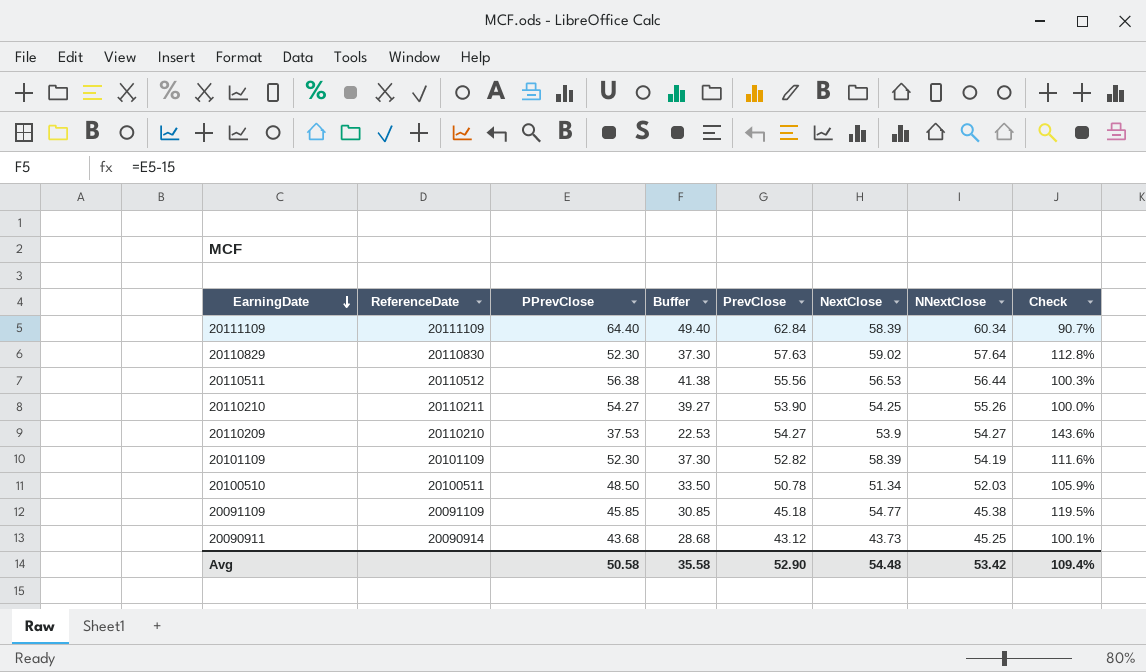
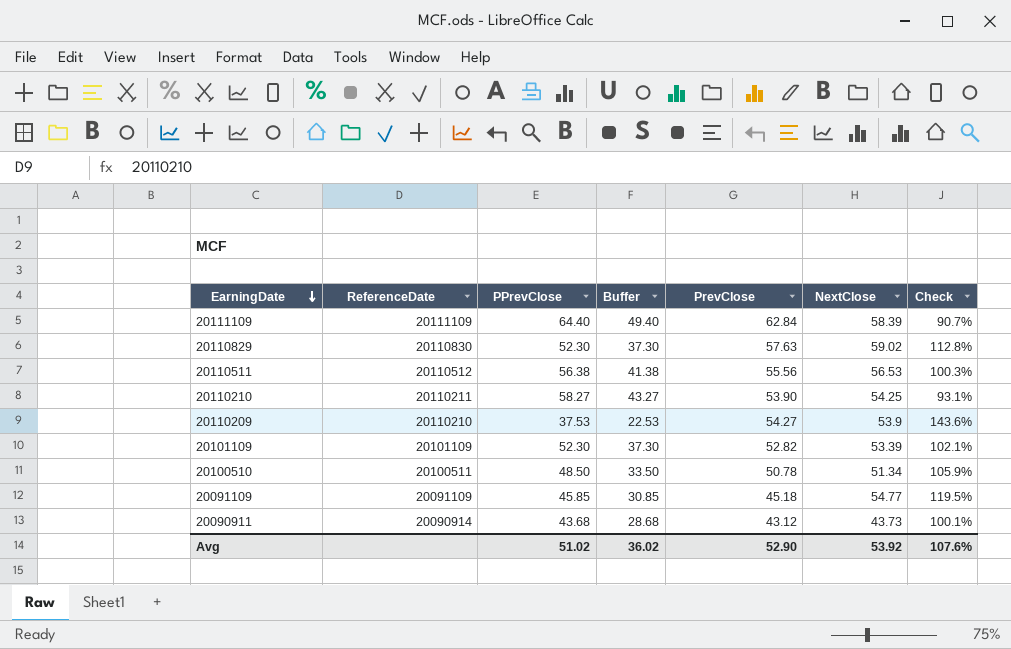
column NNextClose | position: 7 -> none
20110210 | PPrevClose: 54.27 -> 58.27
20110210 | Buffer: 39.27 -> 43.27
20110210 | Check: 100.0% -> 93.1%
20101109 | NextClose: 58.39 -> 53.39
20101109 | Check: 111.6% -> 102.1%
Avg | PPrevClose: 50.58 -> 51.02
Avg | Buffer: 35.58 -> 36.02
Avg | NextClose: 54.48 -> 53.92
Avg | Check: 109.4% -> 107.6%

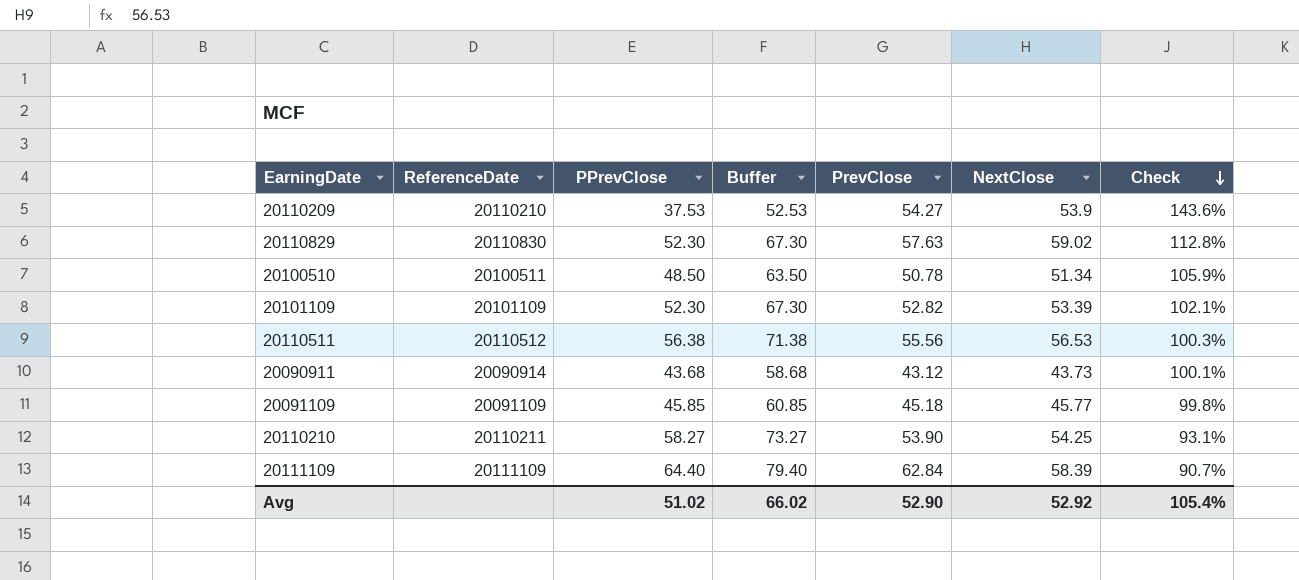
row order: EarningDate descending -> Check descending
column Buffer | formula: [PPrevClose] - 15 -> [PPrevClose] + 15
20091109 | NextClose: 54.77 -> 45.77
20091109 | Check: 119.5% -> 99.8%
Avg | Buffer: 36.02 -> 66.02
Avg | NextClose: 53.92 -> 52.92
Avg | Check: 107.6% -> 105.4%

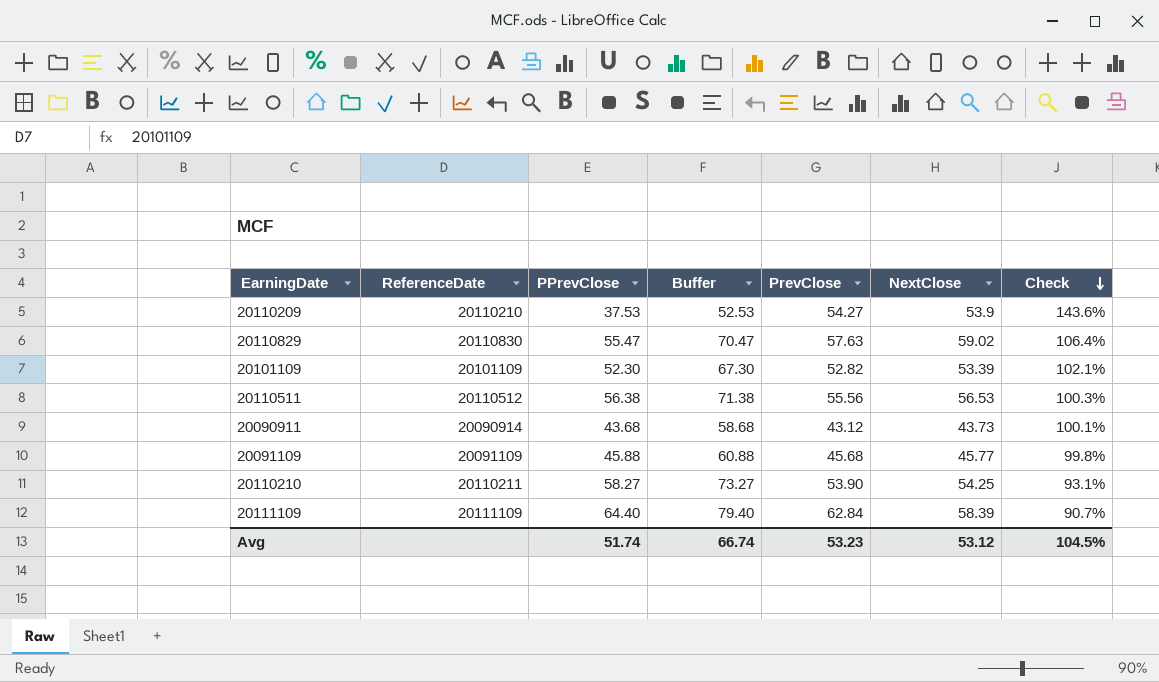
row 20100510: 20100511 | 48.50 | 63.50 | 50.78 | 51.34 | 105.9% -> none
20110829 | PPrevClose: 52.30 -> 55.47
20110829 | Buffer: 67.30 -> 70.47
20110829 | Check: 112.8% -> 106.4%
20091109 | PPrevClose: 45.85 -> 45.88
20091109 | Buffer: 60.85 -> 60.88
20091109 | PrevClose: 45.18 -> 45.68
Avg | PPrevClose: 51.02 -> 51.74
Avg | Buffer: 66.02 -> 66.74
Avg | PrevClose: 52.90 -> 53.23
Avg | NextClose: 52.92 -> 53.12
Avg | Check: 105.4% -> 104.5%

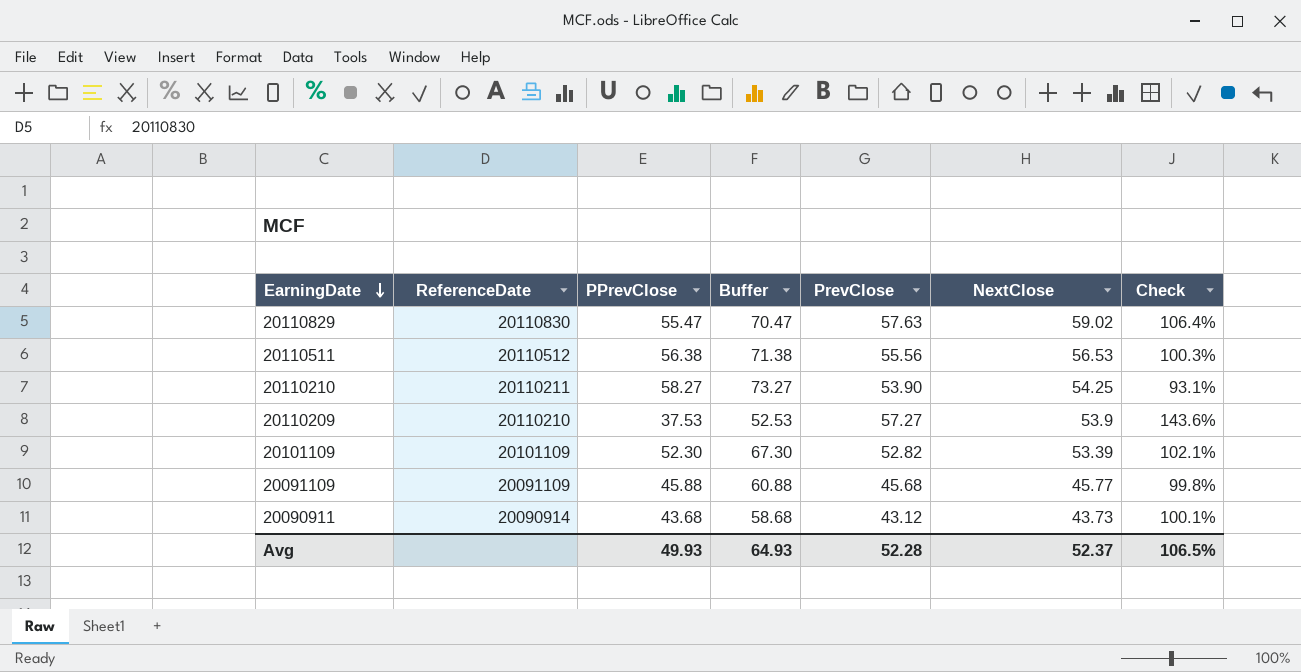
row order: Check descending -> EarningDate descending
row 20111109: 20111109 | 64.40 | 79.40 | 62.84 | 58.39 | 90.7% -> none
20110209 | PrevClose: 54.27 -> 57.27
Avg | PPrevClose: 51.74 -> 49.93
Avg | Buffer: 66.74 -> 64.93
Avg | PrevClose: 53.23 -> 52.28
Avg | NextClose: 53.12 -> 52.37
Avg | Check: 104.5% -> 106.5%

